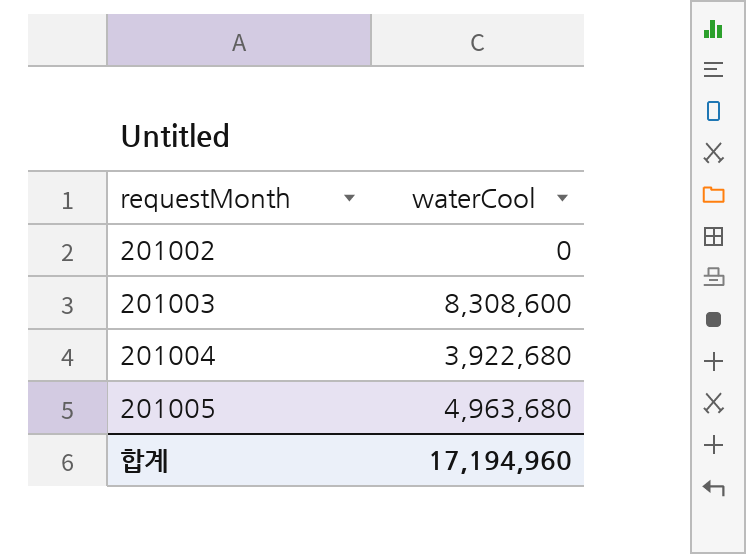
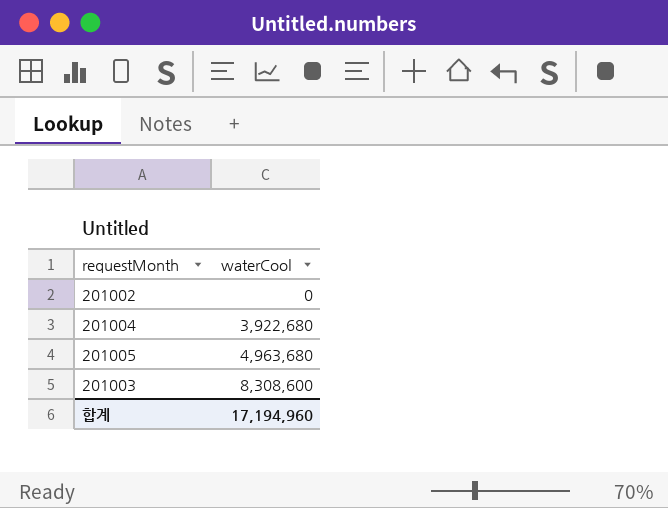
row order: requestMonth ascending -> waterCool ascending

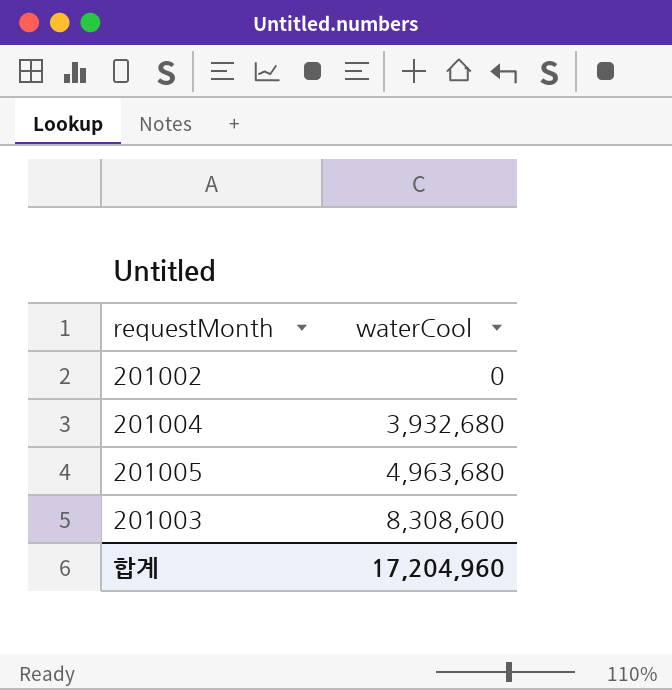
201004 | waterCool: 3,922,680 -> 3,932,680
합계 | waterCool: 17,194,960 -> 17,204,960

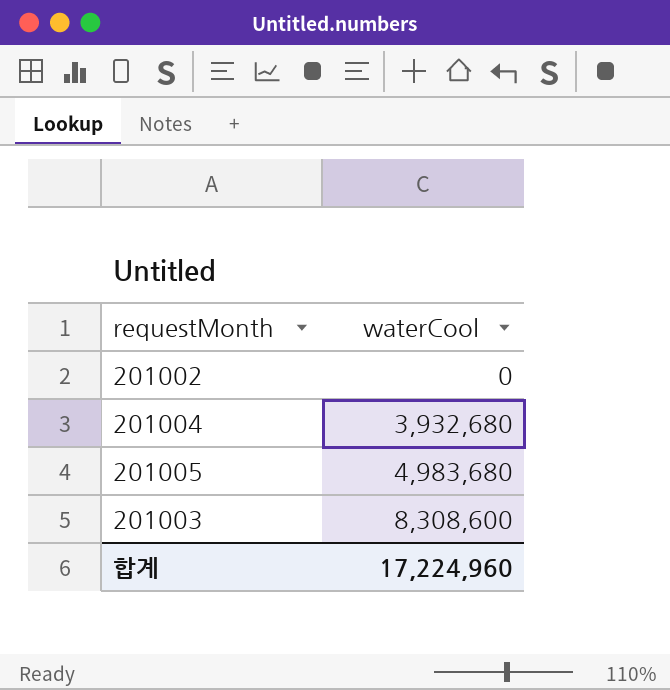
201005 | waterCool: 4,963,680 -> 4,983,680
합계 | waterCool: 17,204,960 -> 17,224,960

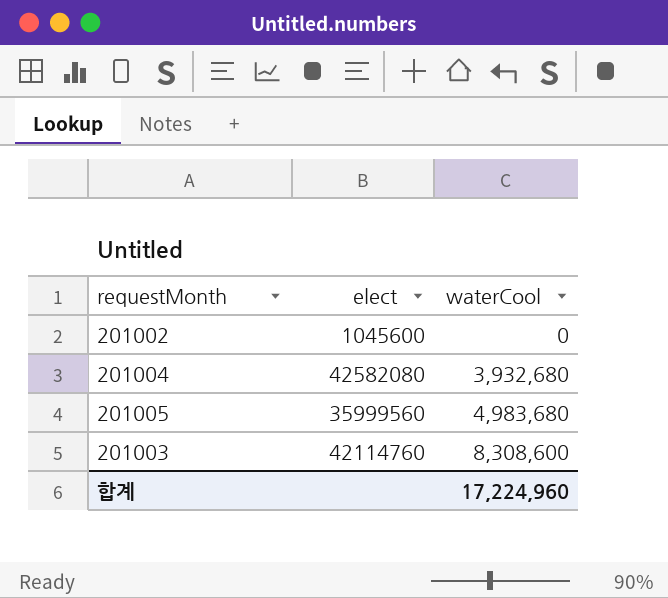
column elect | position: none -> 2

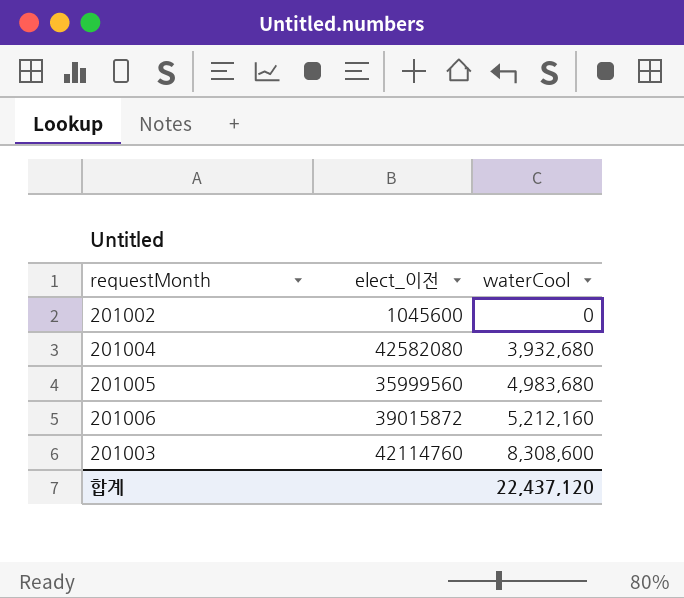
column name: elect -> elect_이전
row 201006: none -> 39015872 | 5,212,160
합계 | waterCool: 17,224,960 -> 22,437,120

